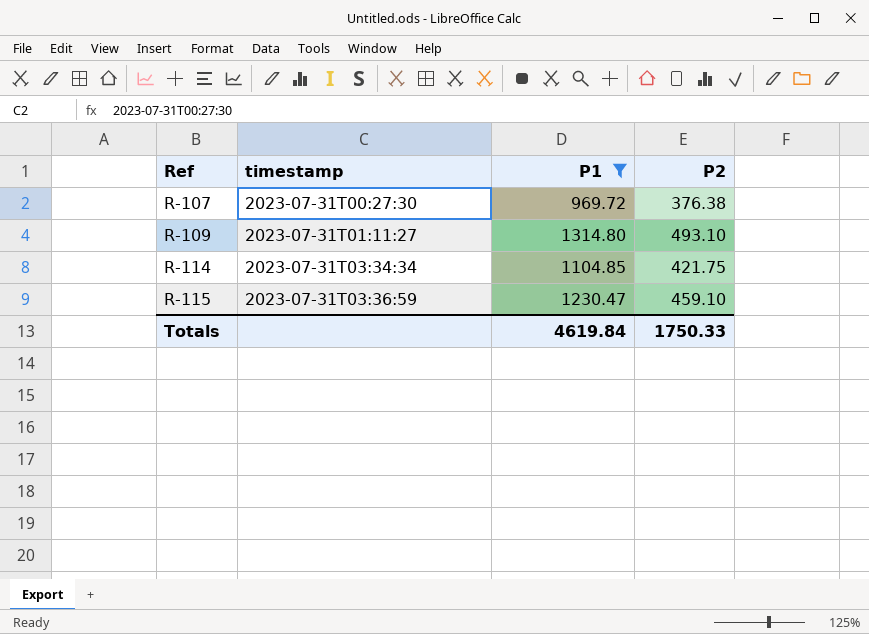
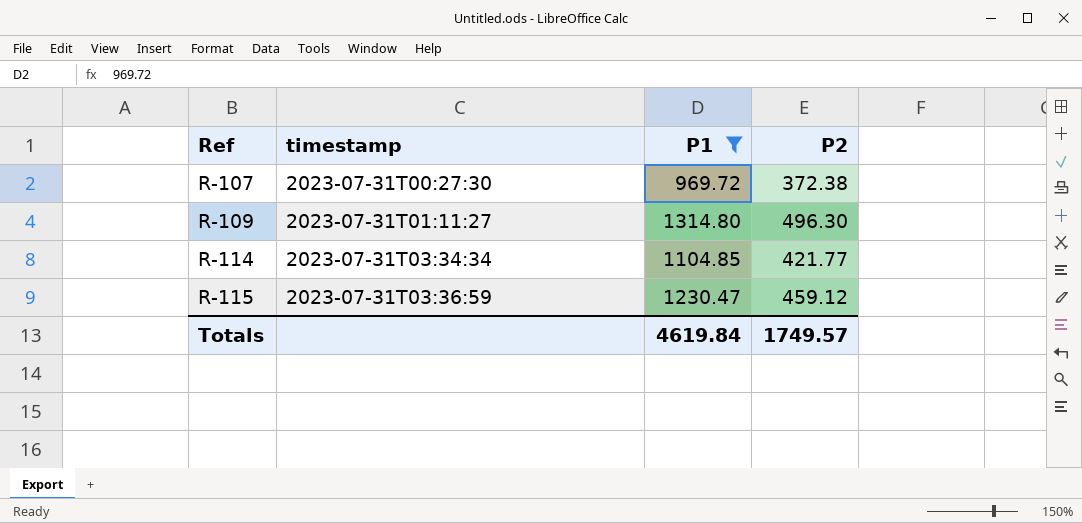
R-107 | P2: 376.38 -> 372.38
R-109 | P2: 493.10 -> 496.30
R-114 | P2: 421.75 -> 421.77
R-115 | P2: 459.10 -> 459.12
Totals | P2: 1750.33 -> 1749.57

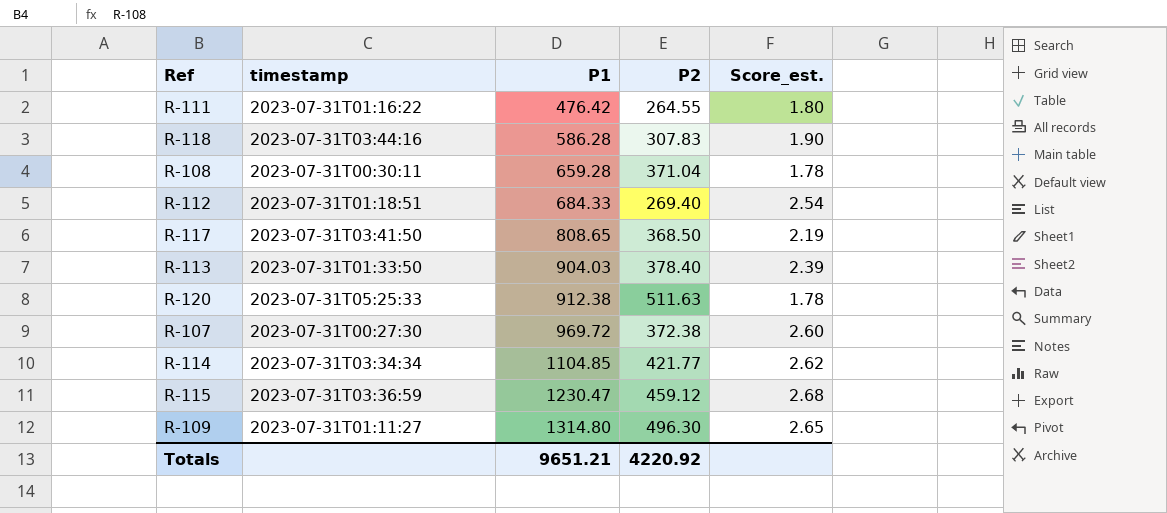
filter: P1 >= 969.72 -> none
row order: Ref ascending -> P1 ascending
column Score_est. | formula: none -> [P1] / [P2]
Totals | P1: 4619.84 -> 9651.21
Totals | P2: 1749.57 -> 4220.92

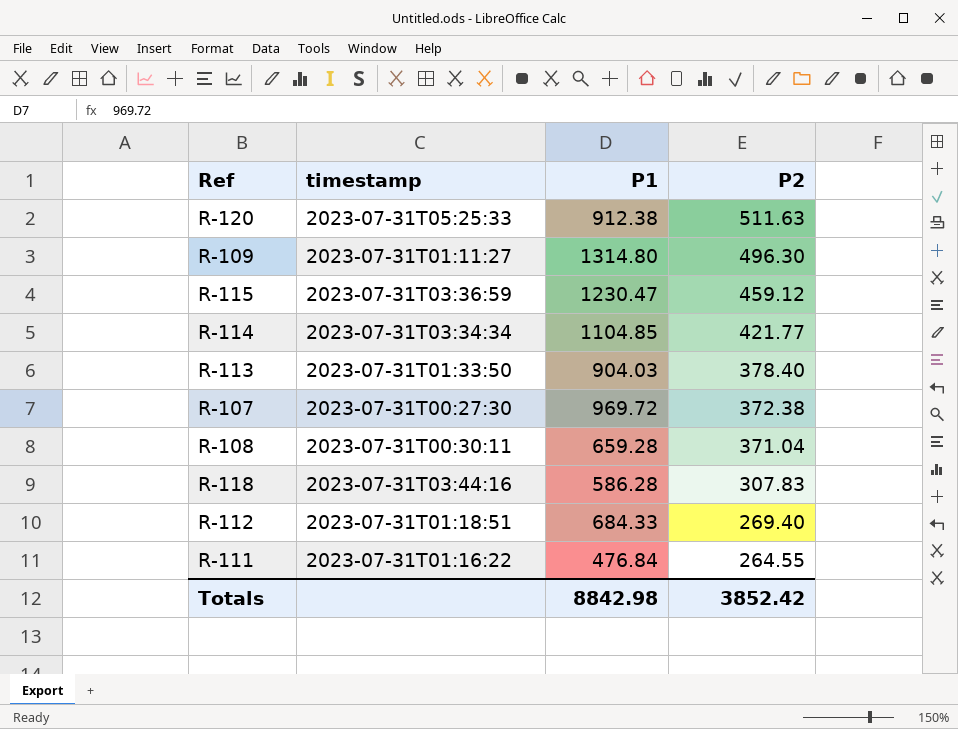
row order: P1 ascending -> P2 descending
column Score_est. | formula: [P1] / [P2] -> none
row R-117: 2023-07-31T03:41:50 | 808.65 | 368.50 | 2.19 -> none
R-111 | P1: 476.42 -> 476.84
Totals | P1: 9651.21 -> 8842.98
Totals | P2: 4220.92 -> 3852.42

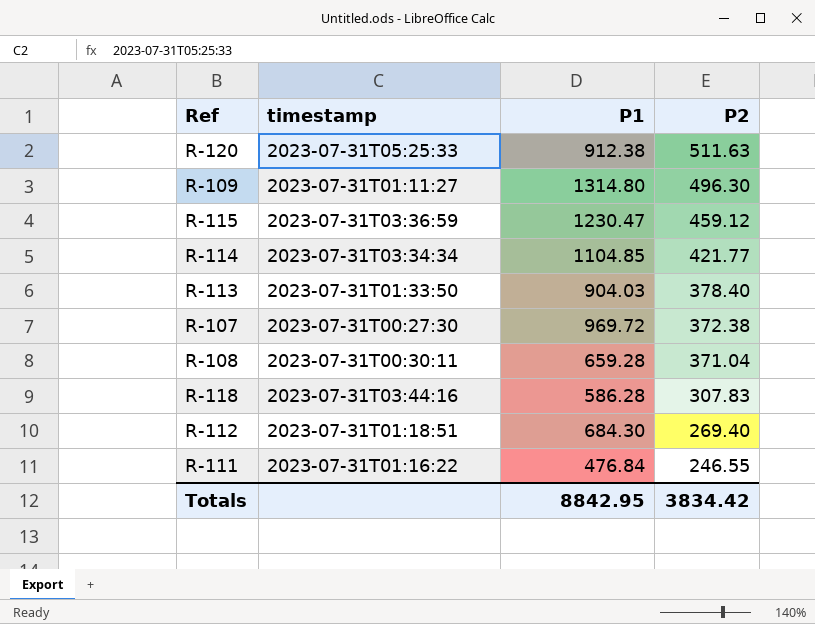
R-112 | P1: 684.33 -> 684.30
R-111 | P2: 264.55 -> 246.55
Totals | P1: 8842.98 -> 8842.95
Totals | P2: 3852.42 -> 3834.42

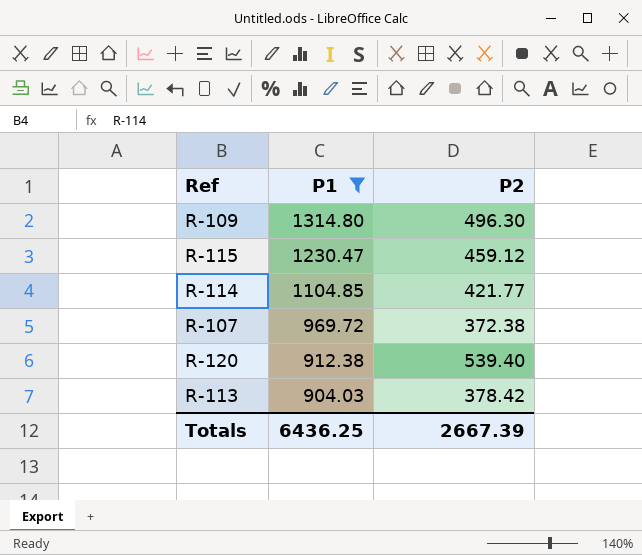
filter: none -> P1 >= 904.03
row order: P2 descending -> P1 descending
column timestamp | position: 2 -> none
R-120 | P2: 511.63 -> 539.40
R-113 | P2: 378.40 -> 378.42
Totals | P1: 8842.95 -> 6436.25
Totals | P2: 3834.42 -> 2667.39

